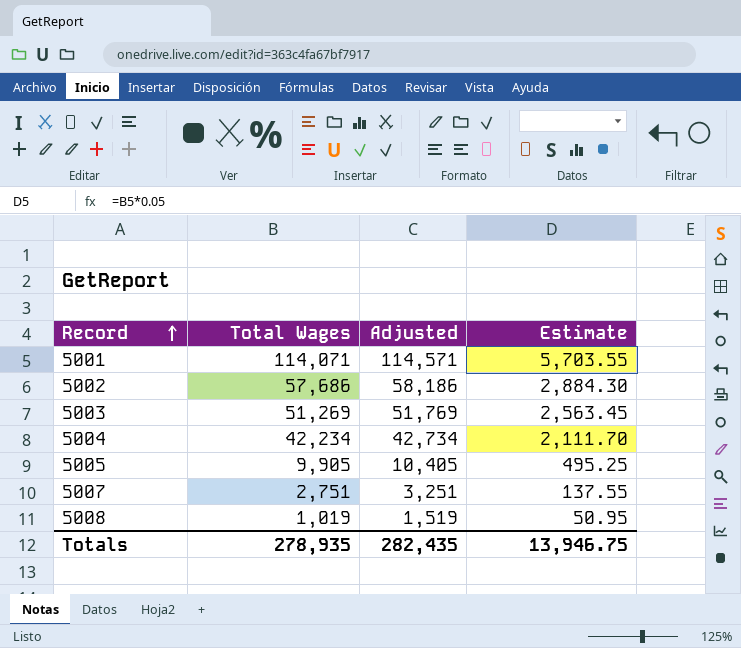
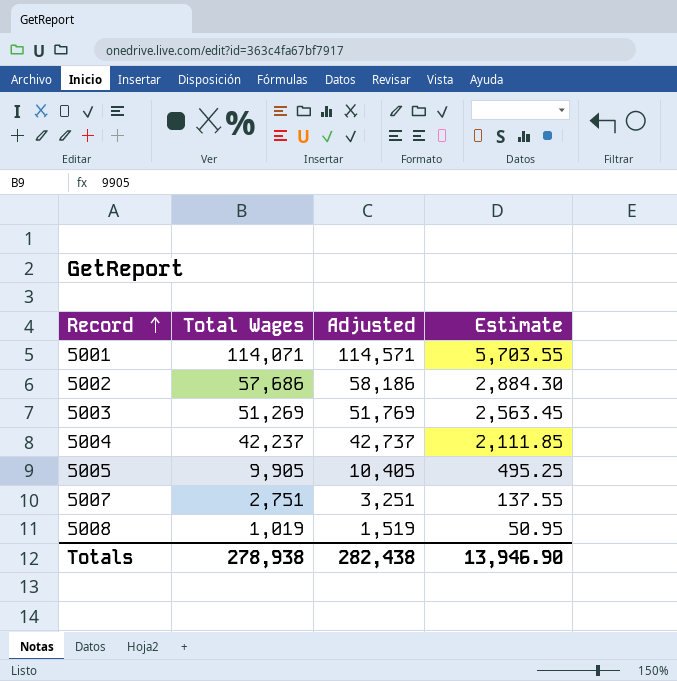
5004 | Total Wages: 42,234 -> 42,237
5004 | Adjusted: 42,734 -> 42,737
5004 | Estimate: 2,111.70 -> 2,111.85
Totals | Total Wages: 278,935 -> 278,938
Totals | Adjusted: 282,435 -> 282,438
Totals | Estimate: 13,946.75 -> 13,946.90

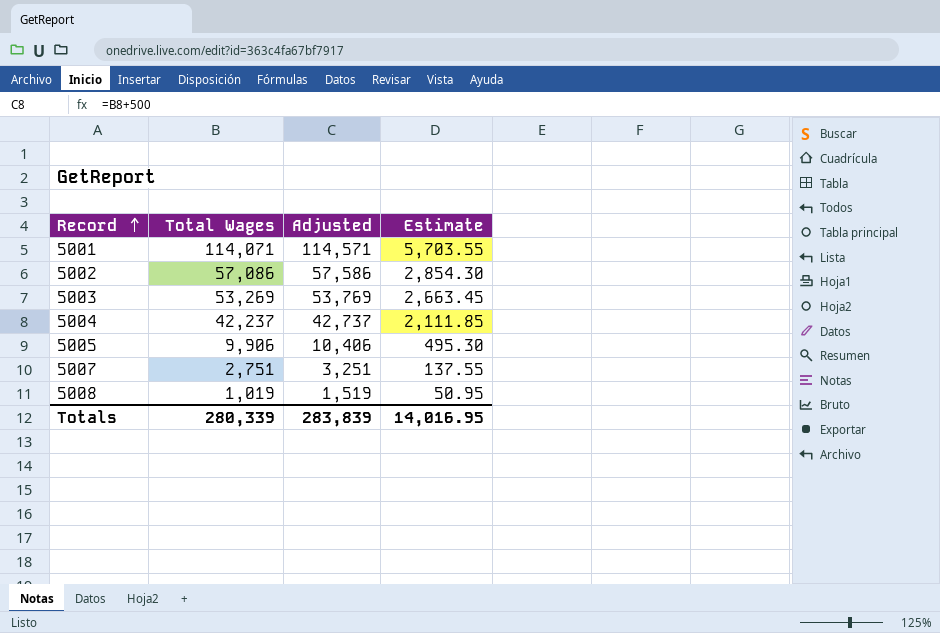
5002 | Total Wages: 57,686 -> 57,086
5002 | Adjusted: 58,186 -> 57,586
5002 | Estimate: 2,884.30 -> 2,854.30
5003 | Total Wages: 51,269 -> 53,269
5003 | Adjusted: 51,769 -> 53,769
5003 | Estimate: 2,563.45 -> 2,663.45
5005 | Total Wages: 9,905 -> 9,906
5005 | Adjusted: 10,405 -> 10,406
5005 | Estimate: 495.25 -> 495.30
Totals | Total Wages: 278,938 -> 280,339
Totals | Adjusted: 282,438 -> 283,839
Totals | Estimate: 13,946.90 -> 14,016.95

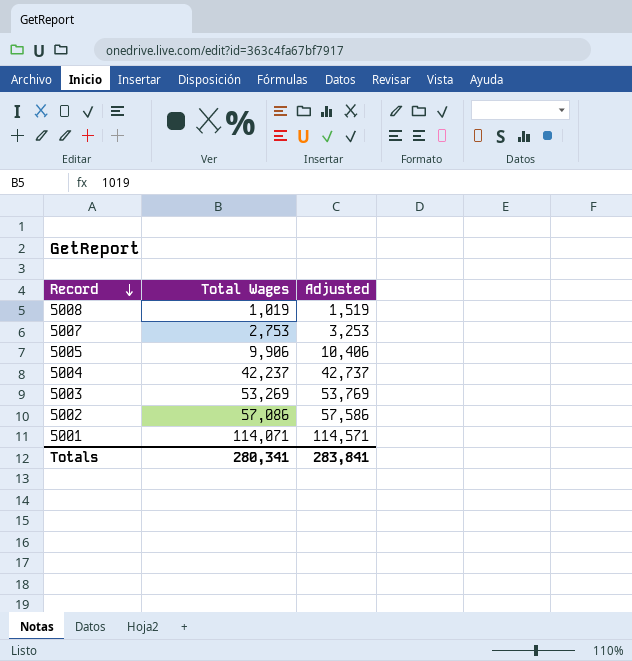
row order: Record ascending -> Record descending
column Estimate | formula: [Total Wages] * 0.05 -> none
5007 | Total Wages: 2,751 -> 2,753
5007 | Adjusted: 3,251 -> 3,253
Totals | Total Wages: 280,339 -> 280,341
Totals | Adjusted: 283,839 -> 283,841

